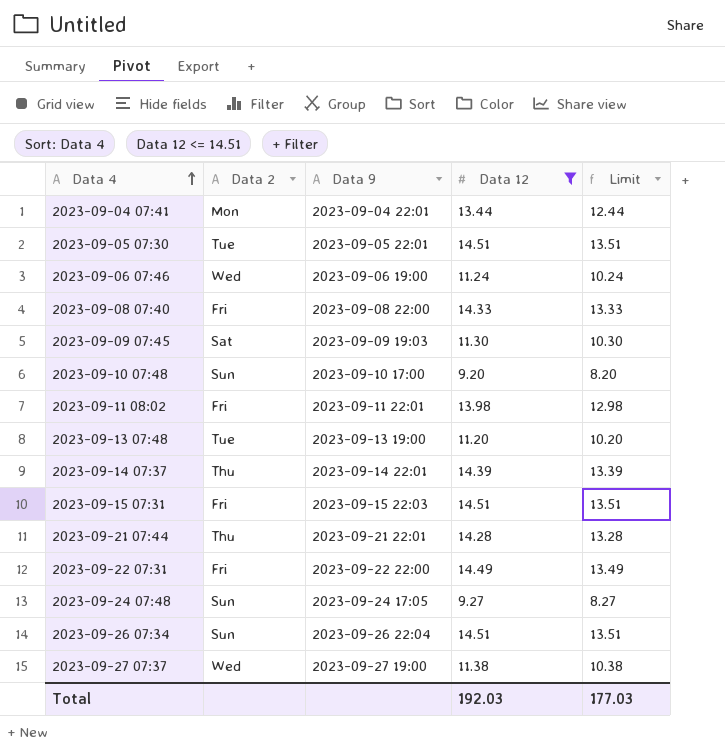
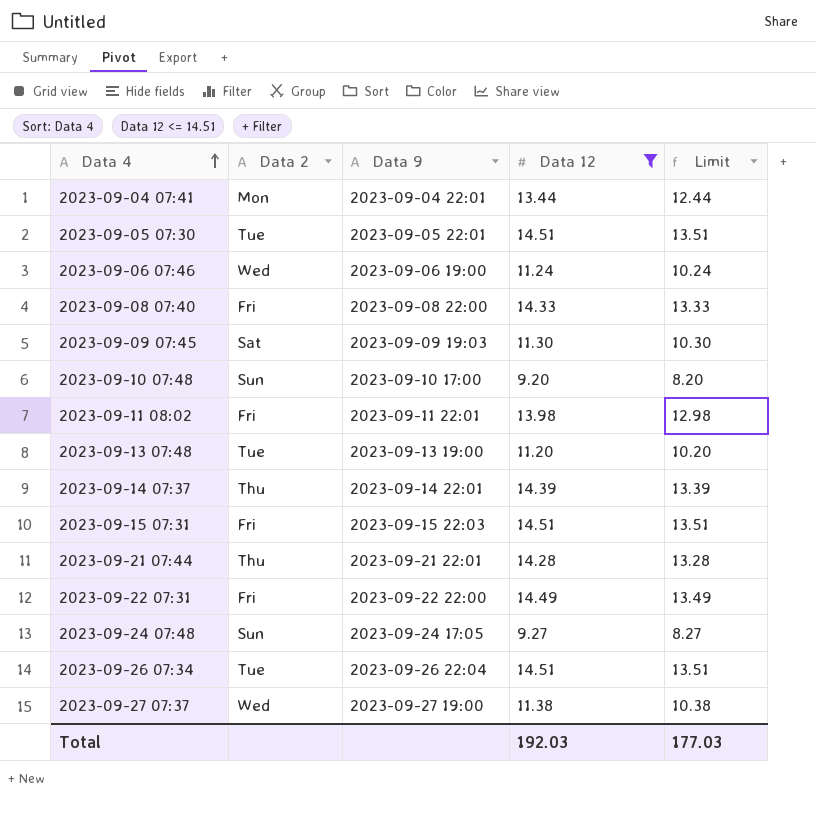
2023-09-26 07:34 | Data 2: Sun -> Tue

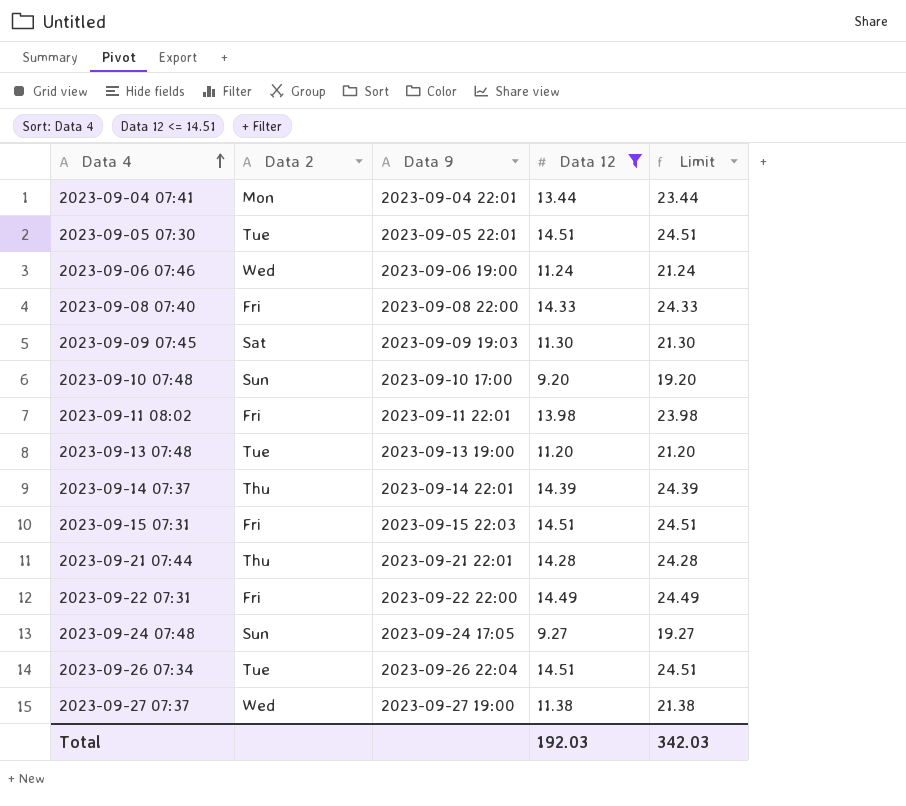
column Limit | formula: [Data 12] - 1 -> [Data 12] + 10
Total | Limit: 177.03 -> 342.03

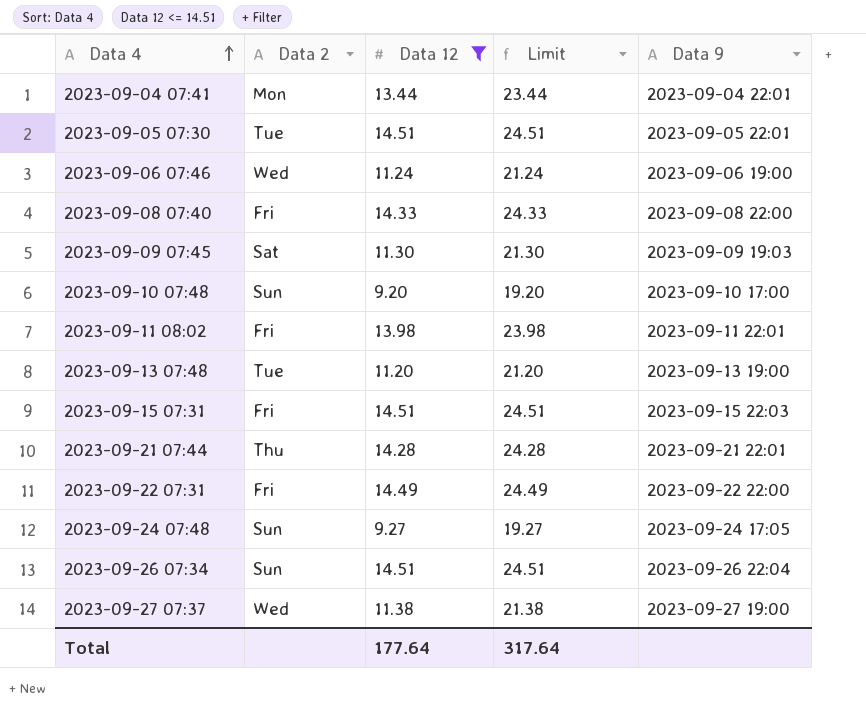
column Data 9 | position: 3 -> 5
row 2023-09-14 07:37: Thu | 2023-09-14 22:01 | 14.39 | 24.39 -> none
2023-09-26 07:34 | Data 2: Tue -> Sun
Total | Data 12: 192.03 -> 177.64
Total | Limit: 342.03 -> 317.64

